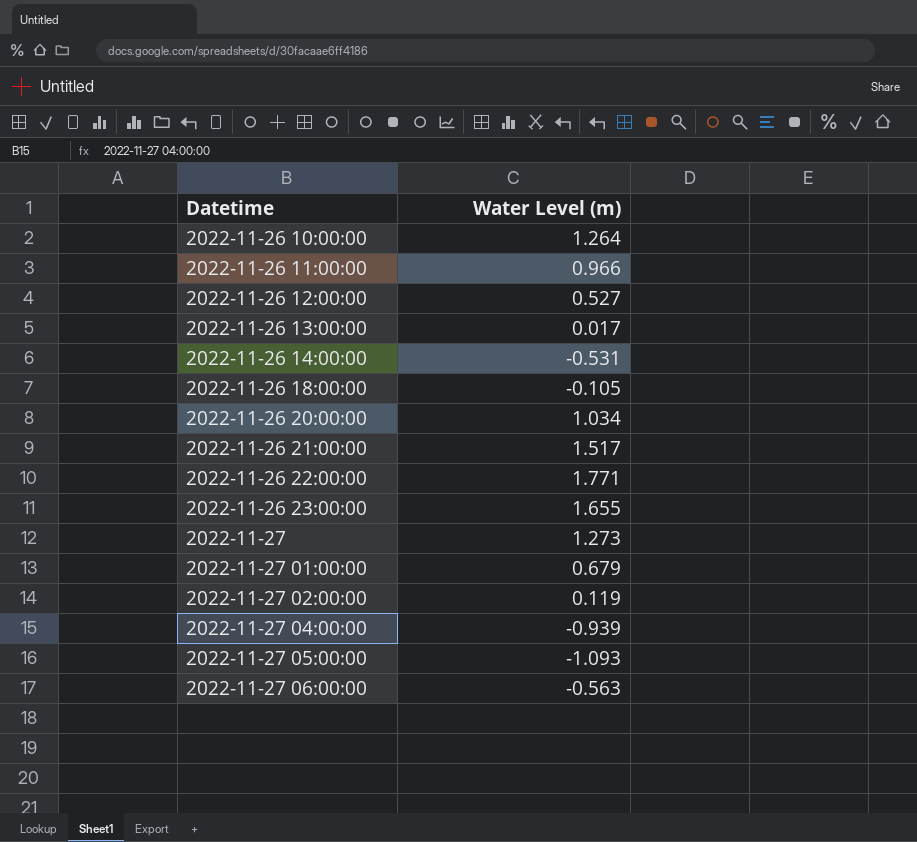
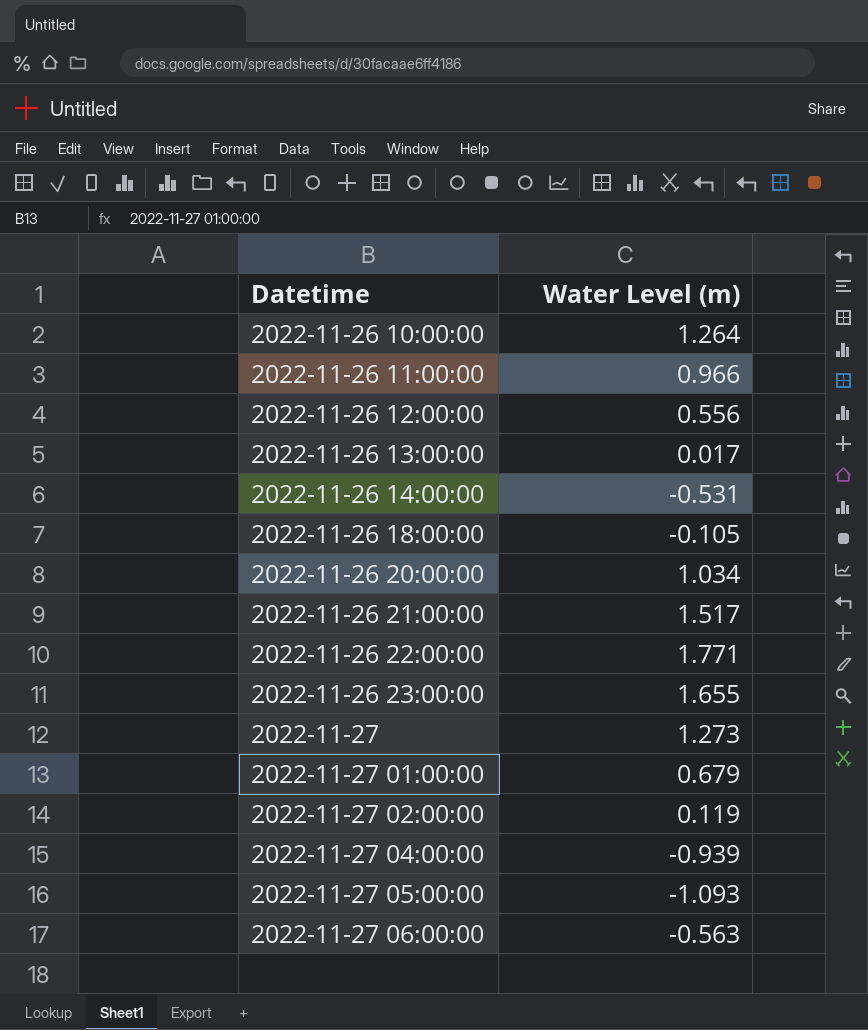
2022-11-26 12:00:00 | Water Level (m): 0.527 -> 0.556

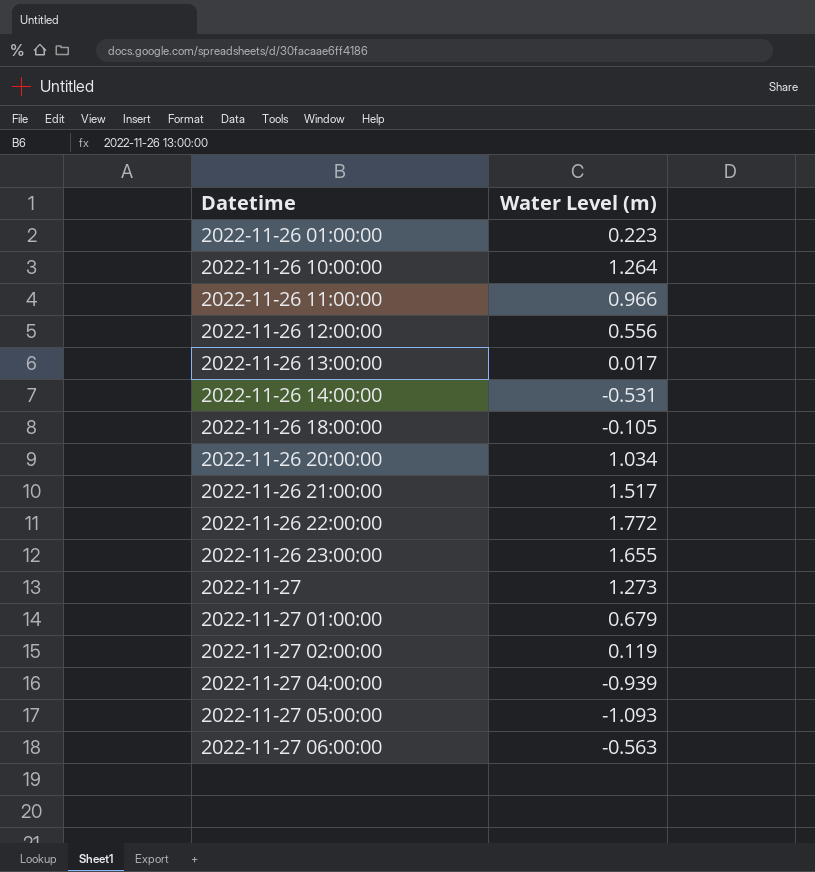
row 2022-11-26 01:00:00: none -> 0.223
2022-11-26 22:00:00 | Water Level (m): 1.771 -> 1.772

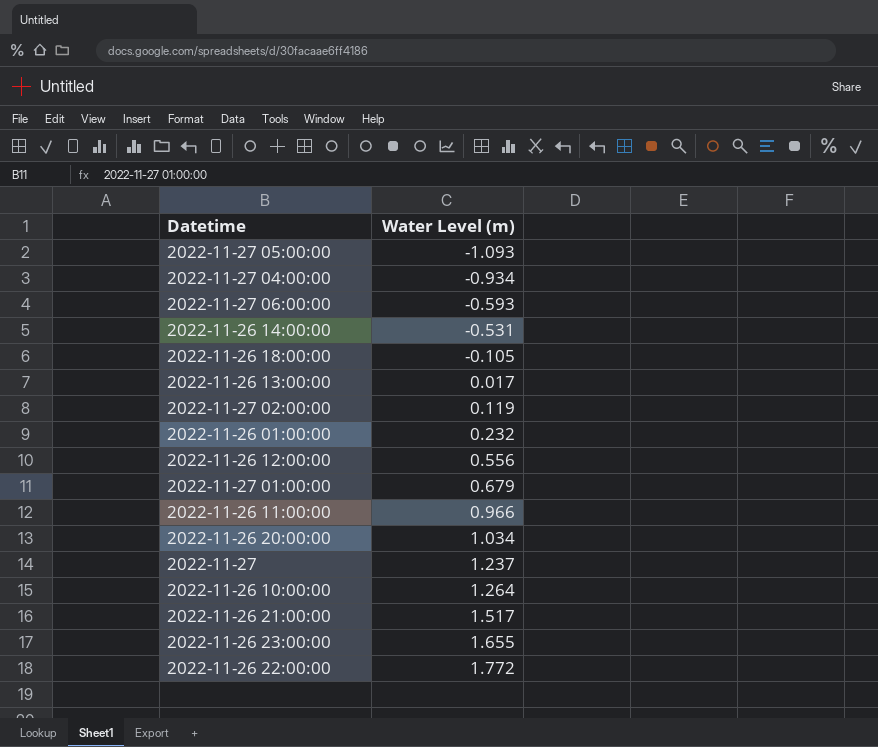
row order: Datetime ascending -> Water Level (m) ascending
2022-11-27 04:00:00 | Water Level (m): -0.939 -> -0.934
2022-11-27 06:00:00 | Water Level (m): -0.563 -> -0.593
2022-11-26 01:00:00 | Water Level (m): 0.223 -> 0.232
2022-11-27 | Water Level (m): 1.273 -> 1.237

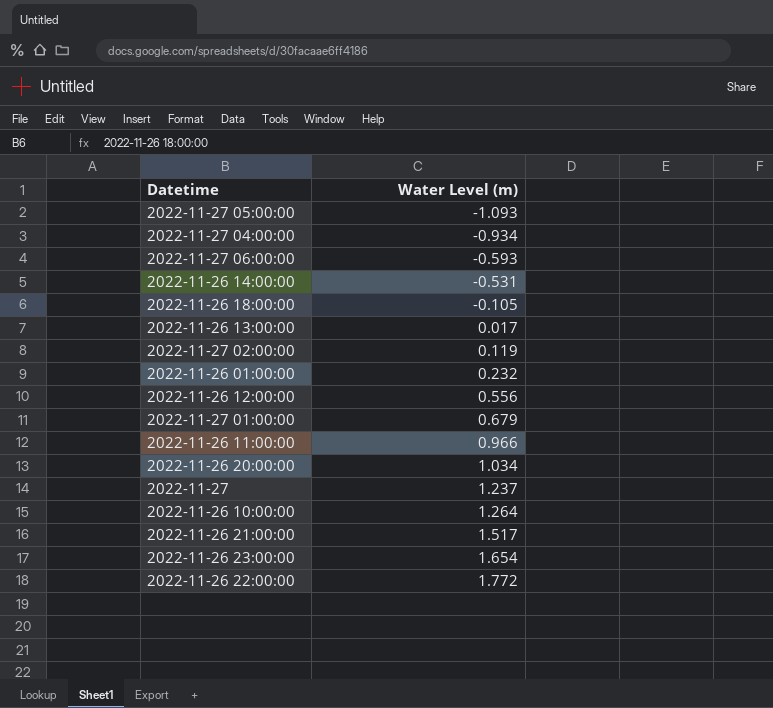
2022-11-26 23:00:00 | Water Level (m): 1.655 -> 1.654

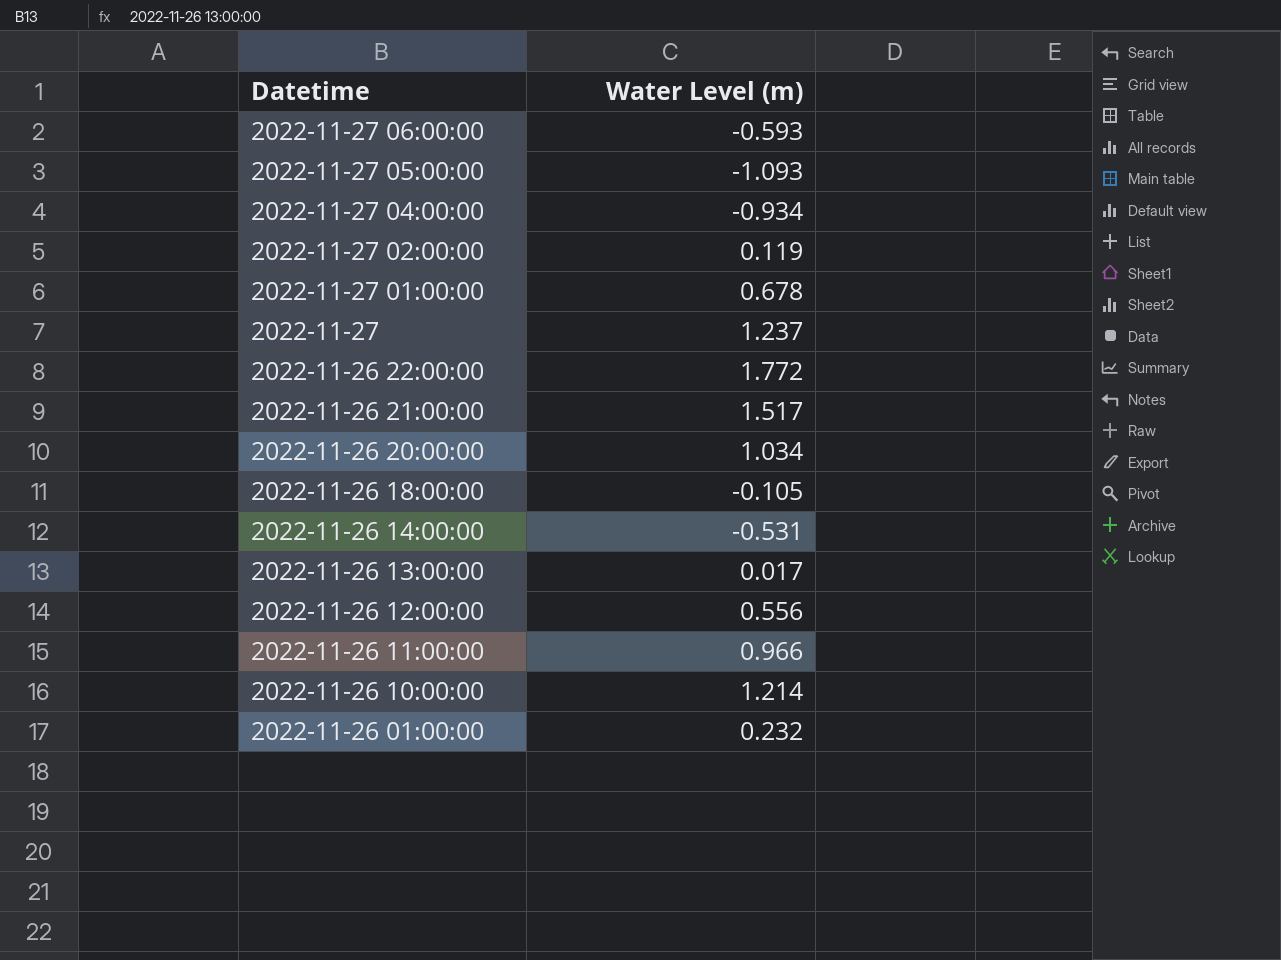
row order: Water Level (m) ascending -> Datetime descending
row 2022-11-26 23:00:00: 1.654 -> none
2022-11-27 01:00:00 | Water Level (m): 0.679 -> 0.678
2022-11-26 10:00:00 | Water Level (m): 1.264 -> 1.214

